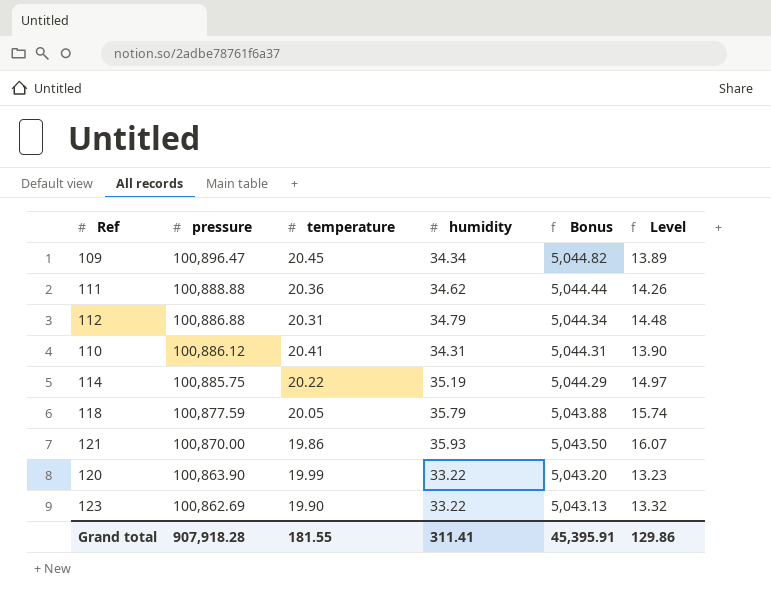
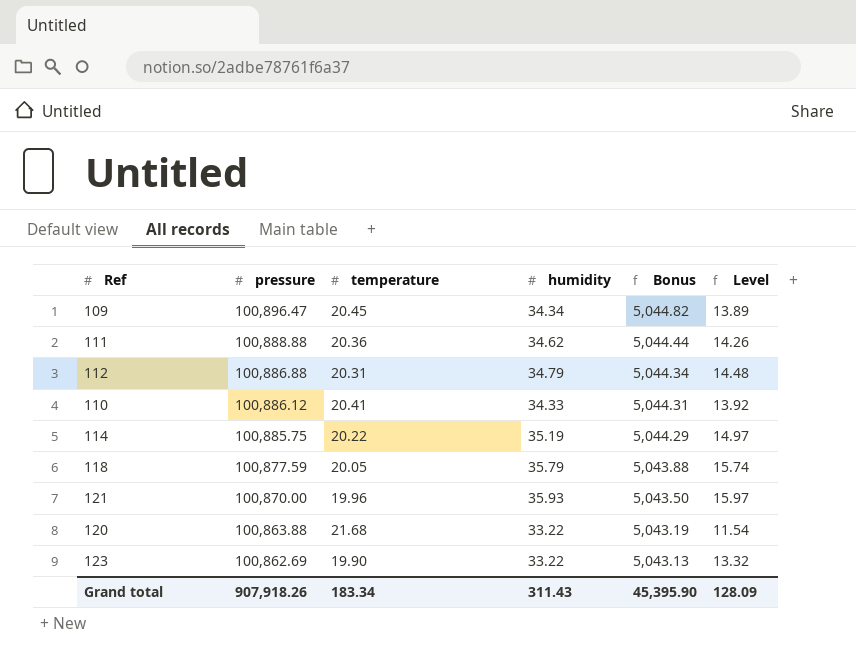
110 | humidity: 34.31 -> 34.33
110 | Level: 13.90 -> 13.92
121 | temperature: 19.86 -> 19.96
121 | Level: 16.07 -> 15.97
120 | pressure: 100,863.90 -> 100,863.88
120 | temperature: 19.99 -> 21.68
120 | Bonus: 5,043.20 -> 5,043.19
120 | Level: 13.23 -> 11.54
Grand total | pressure: 907,918.28 -> 907,918.26
Grand total | temperature: 181.55 -> 183.34
Grand total | humidity: 311.41 -> 311.43
Grand total | Bonus: 45,395.91 -> 45,395.90
Grand total | Level: 129.86 -> 128.09

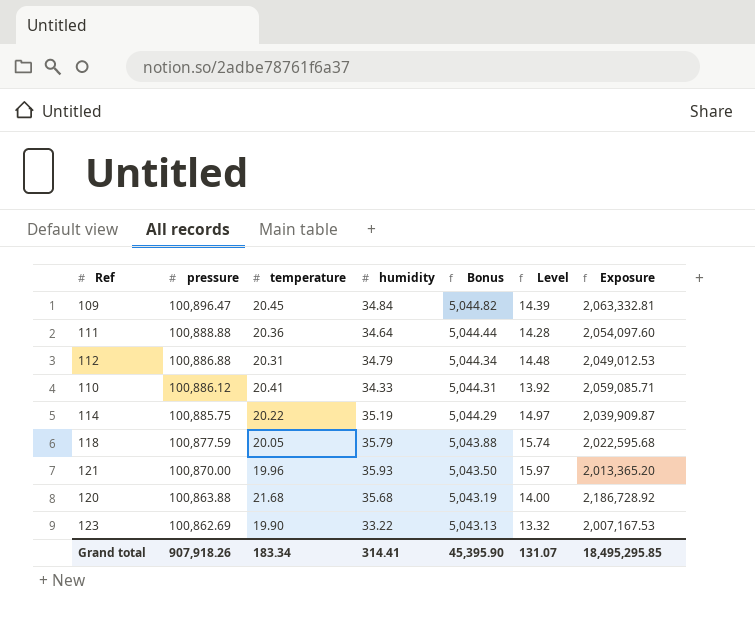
column Exposure | formula: none -> [pressure] * [temperature]
109 | humidity: 34.34 -> 34.84
109 | Level: 13.89 -> 14.39
111 | humidity: 34.62 -> 34.64
111 | Level: 14.26 -> 14.28
120 | humidity: 33.22 -> 35.68
120 | Level: 11.54 -> 14.00
Grand total | humidity: 311.43 -> 314.41
Grand total | Level: 128.09 -> 131.07

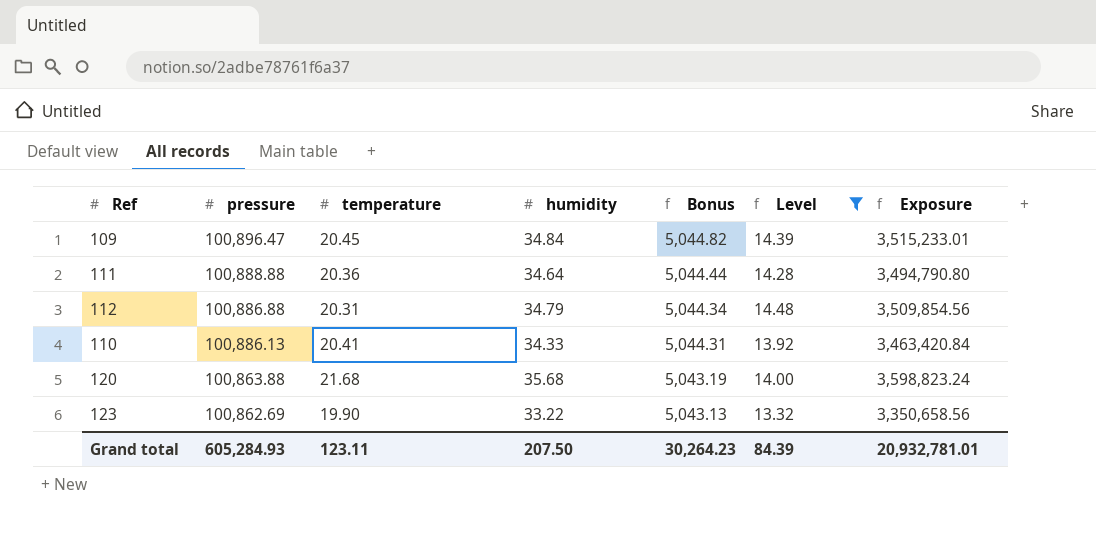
filter: none -> Level <= 14.48
column Exposure | formula: [pressure] * [temperature] -> [pressure] * [humidity]
110 | pressure: 100,886.12 -> 100,886.13
Grand total | pressure: 907,918.26 -> 605,284.93
Grand total | temperature: 183.34 -> 123.11
Grand total | humidity: 314.41 -> 207.50
Grand total | Bonus: 45,395.90 -> 30,264.23
Grand total | Level: 131.07 -> 84.39
Grand total | Exposure: 18,495,295.85 -> 20,932,781.01

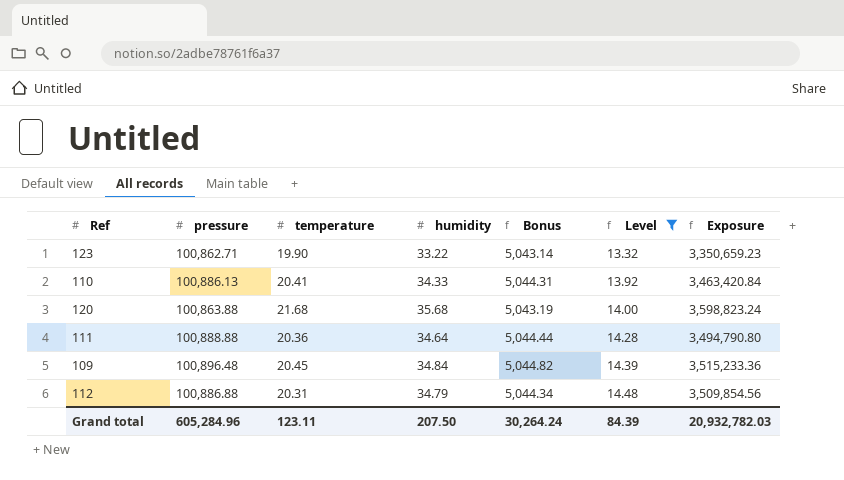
row order: pressure descending -> Level ascending
123 | pressure: 100,862.69 -> 100,862.71
123 | Bonus: 5,043.13 -> 5,043.14
123 | Exposure: 3,350,658.56 -> 3,350,659.23
109 | pressure: 100,896.47 -> 100,896.48
109 | Exposure: 3,515,233.01 -> 3,515,233.36
Grand total | pressure: 605,284.93 -> 605,284.96
Grand total | Bonus: 30,264.23 -> 30,264.24
Grand total | Exposure: 20,932,781.01 -> 20,932,782.03

